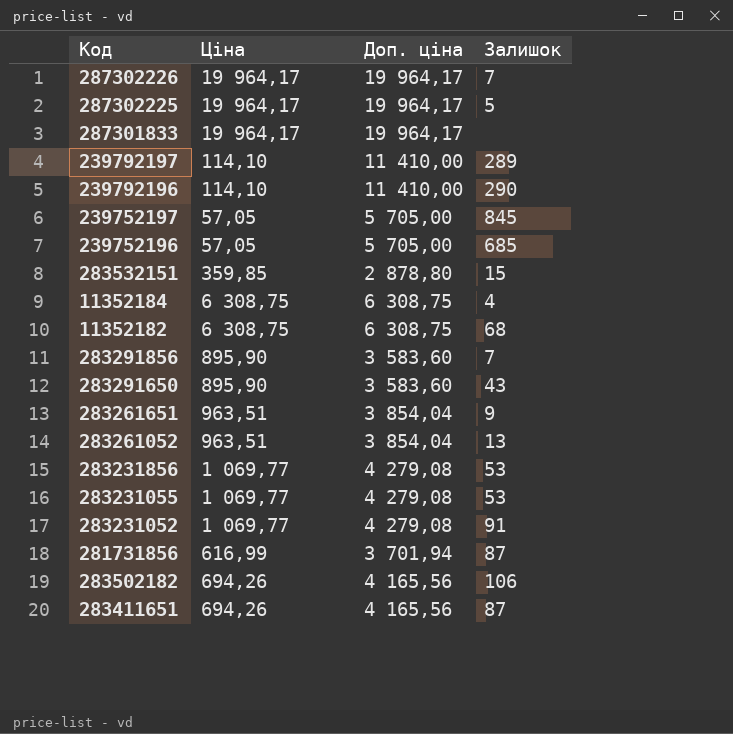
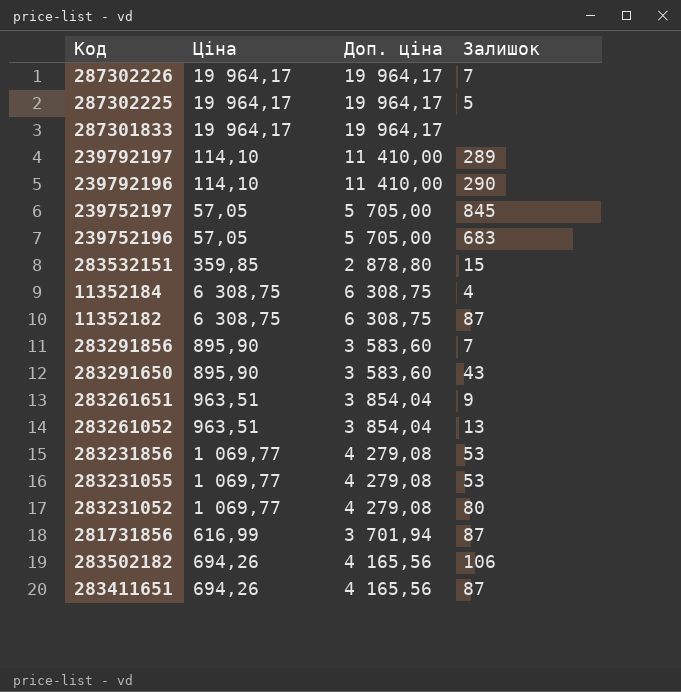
239752196 | Залишок: 685 -> 683
11352182 | Залишок: 68 -> 87
283231052 | Залишок: 91 -> 80

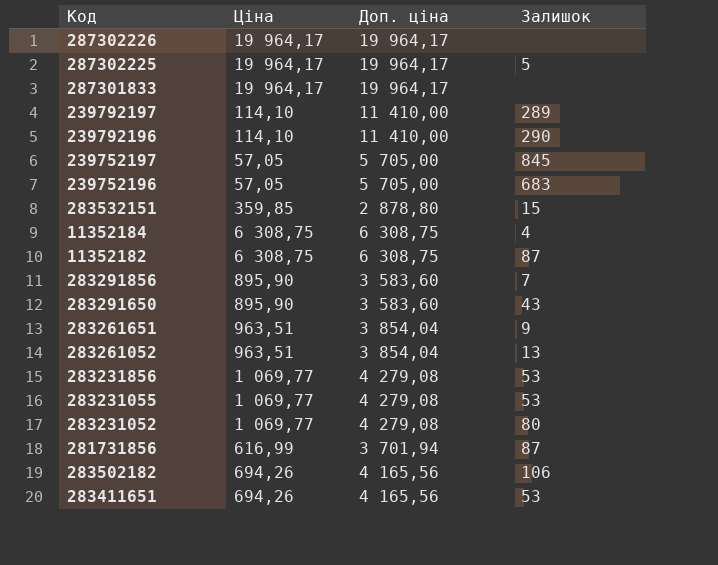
287302226 | Залишок: 7 -> none
283411651 | Залишок: 87 -> 53

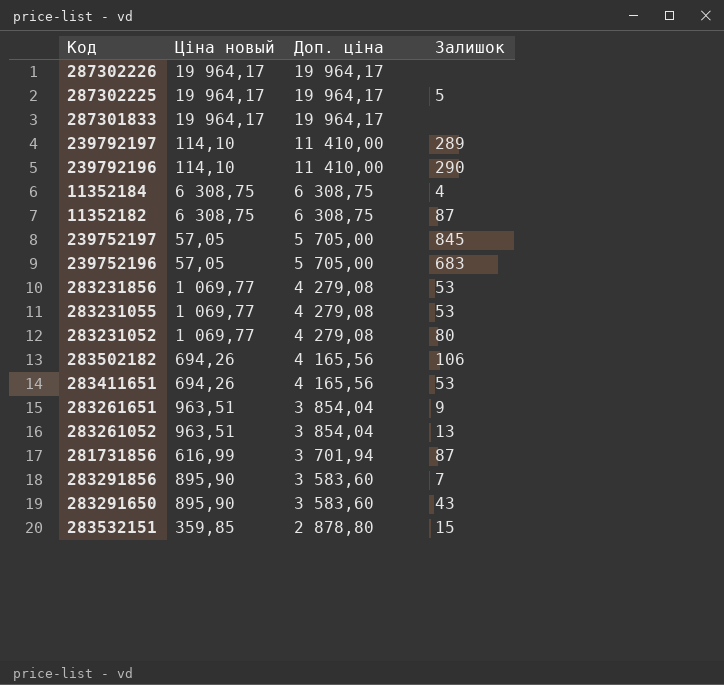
row order: none -> Доп. ціна descending
column name: Ціна -> Ціна новый

